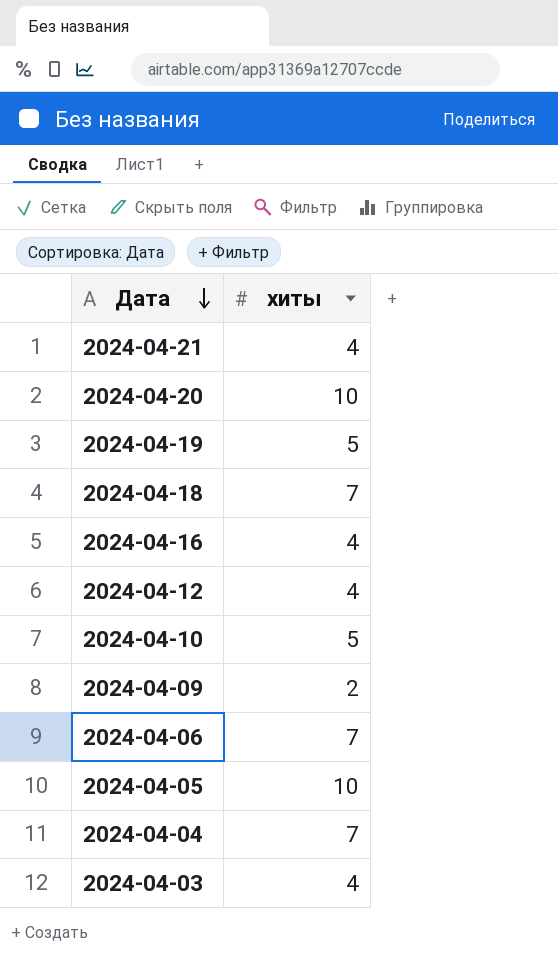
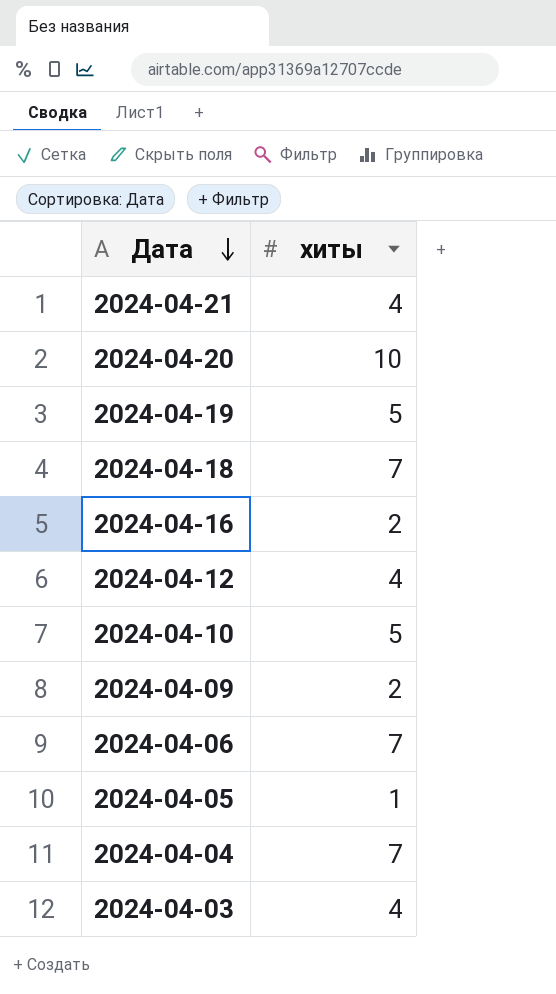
2024-04-16 | хиты: 4 -> 2
2024-04-05 | хиты: 10 -> 1

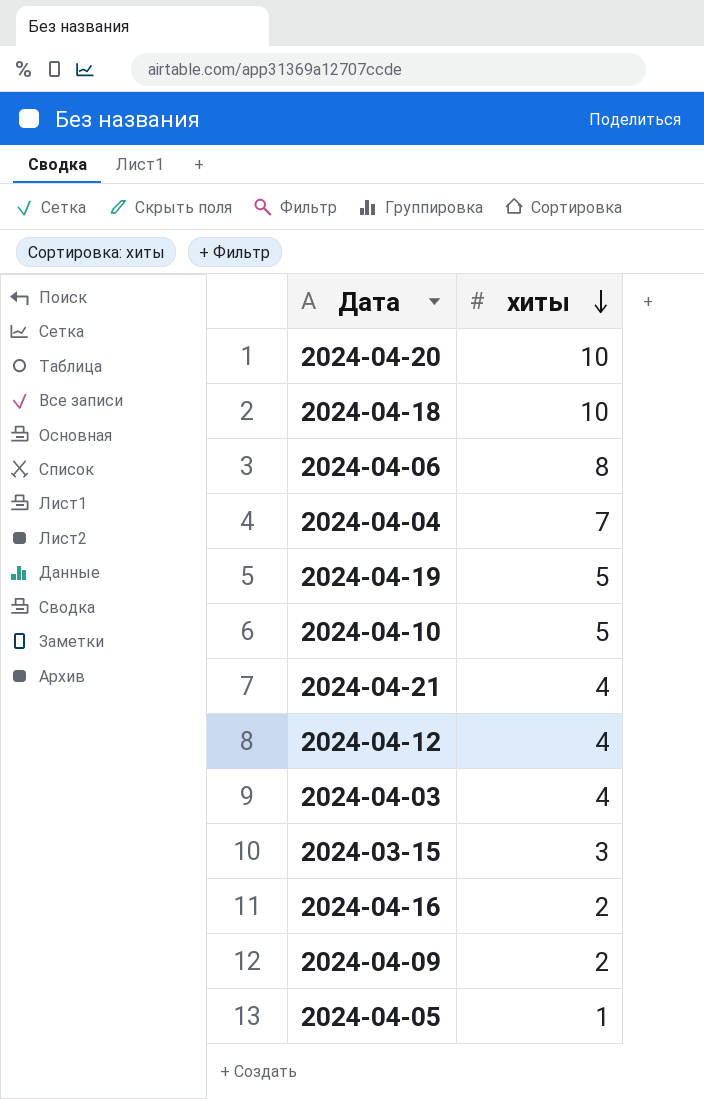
row order: Дата descending -> хиты descending
2024-04-18 | хиты: 7 -> 10
2024-04-06 | хиты: 7 -> 8
row 2024-03-15: none -> 3

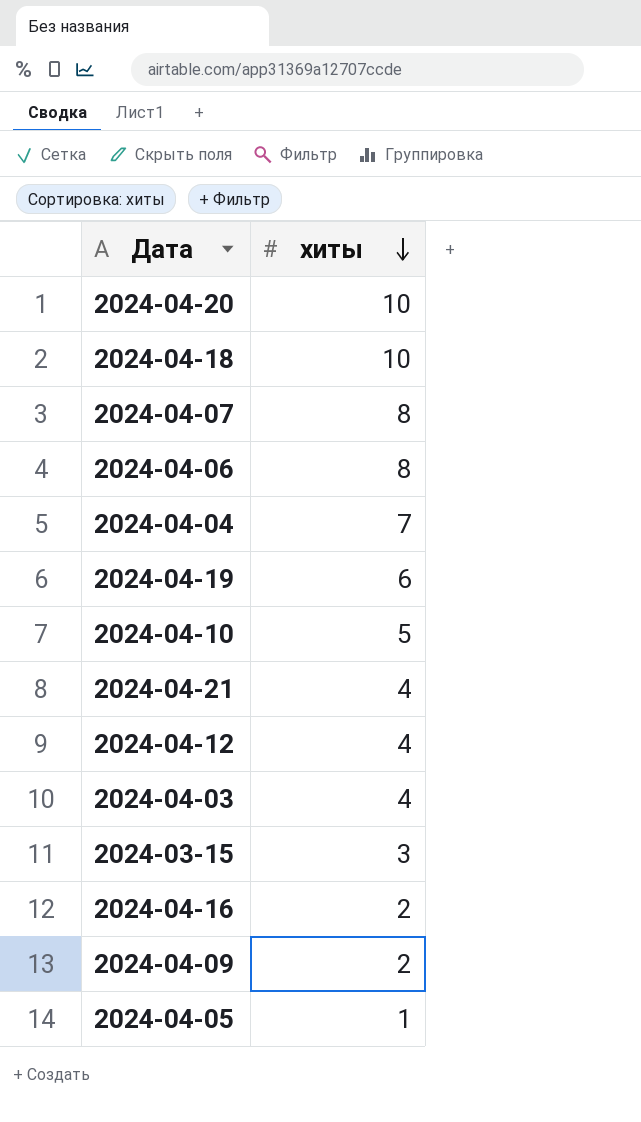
row 2024-04-07: none -> 8
2024-04-19 | хиты: 5 -> 6

